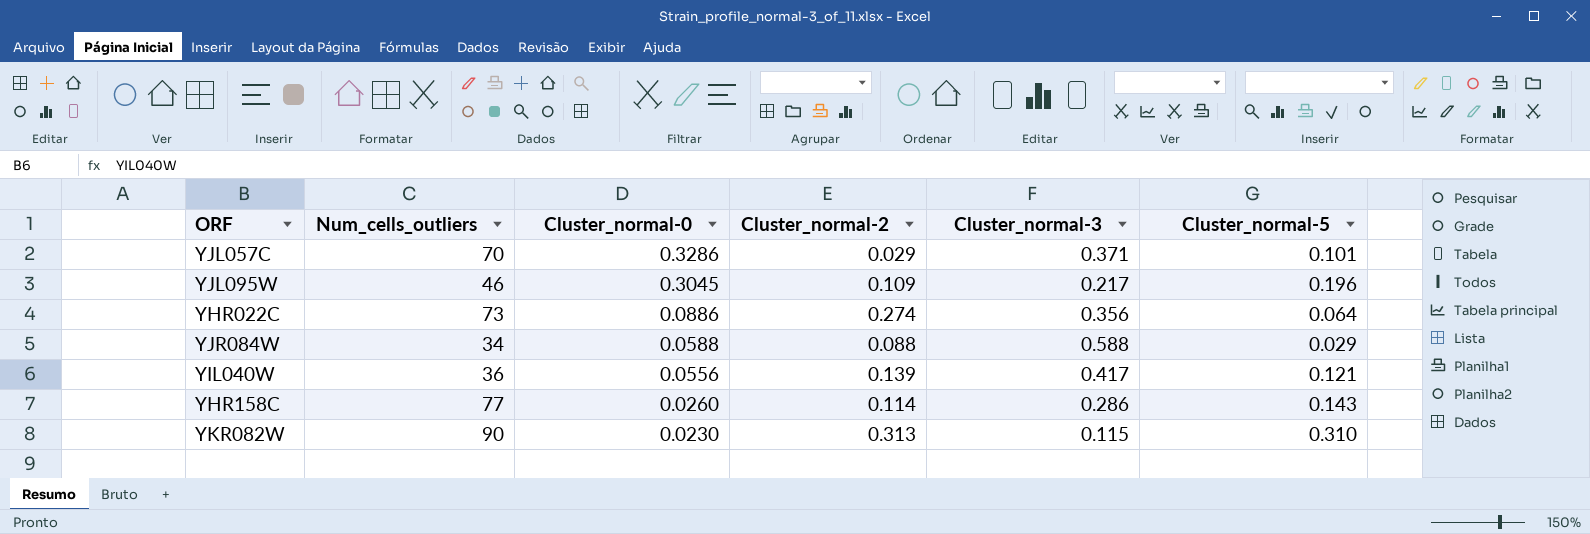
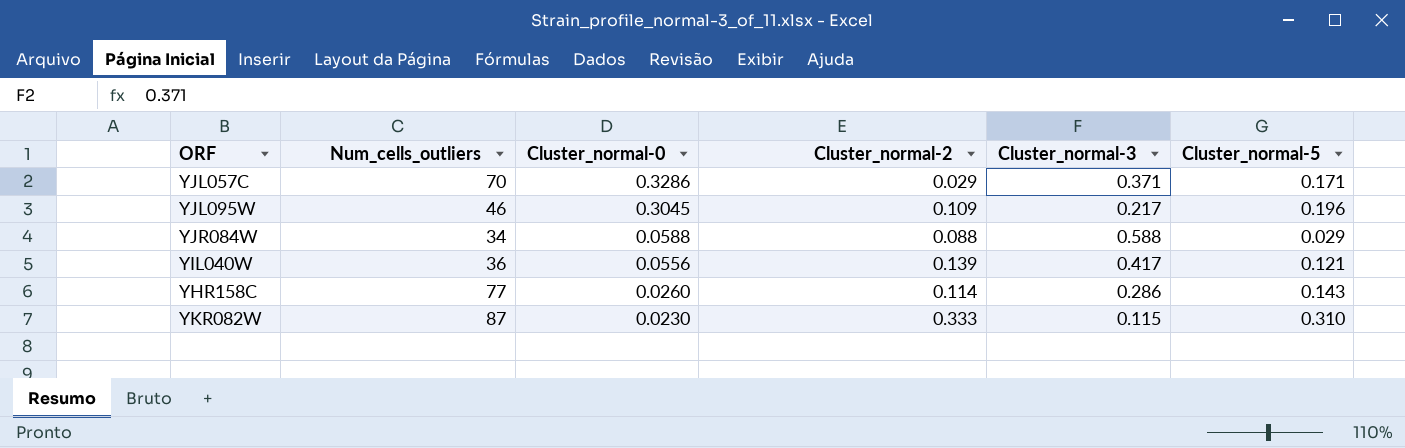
row YHR022C: 73 | 0.0886 | 0.274 | 0.356 | 0.064 -> none
YJL057C | Cluster_normal-5: 0.101 -> 0.171
YKR082W | Num_cells_outliers: 90 -> 87
YKR082W | Cluster_normal-2: 0.313 -> 0.333

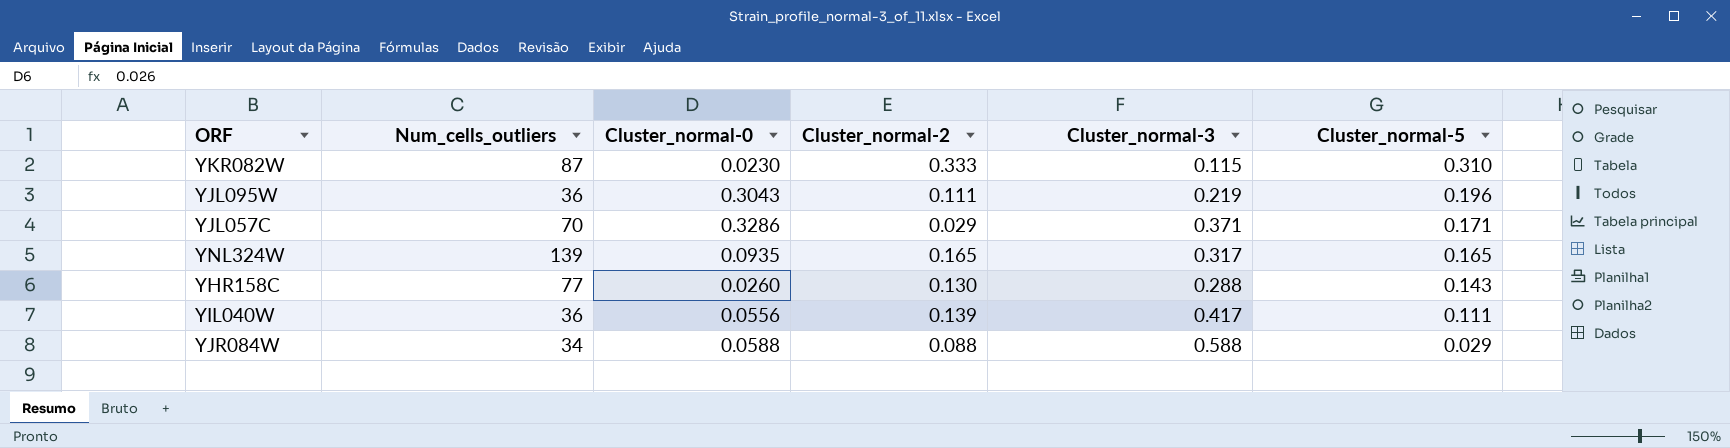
row order: Cluster_normal-0 descending -> Cluster_normal-5 descending
YJL095W | Num_cells_outliers: 46 -> 36
YJL095W | Cluster_normal-0: 0.3045 -> 0.3043
YJL095W | Cluster_normal-2: 0.109 -> 0.111
YJL095W | Cluster_normal-3: 0.217 -> 0.219
row YNL324W: none -> 139 | 0.0935 | 0.165 | 0.317 | 0.165
YHR158C | Cluster_normal-2: 0.114 -> 0.130
YHR158C | Cluster_normal-3: 0.286 -> 0.288
YIL040W | Cluster_normal-5: 0.121 -> 0.111

